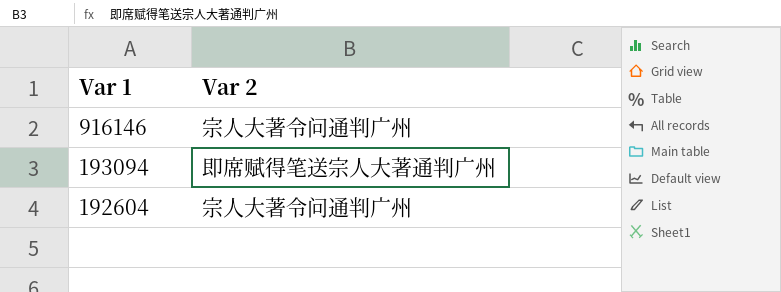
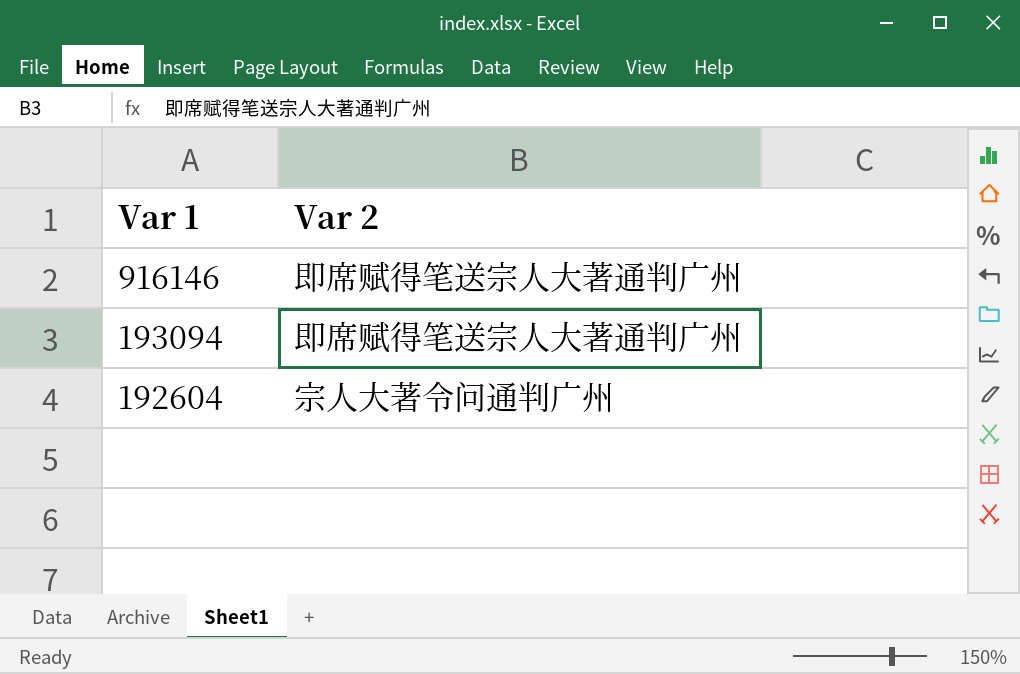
916146 | Var 2: 宗人大著令问通判广州 -> 即席赋得笔送宗人大著通判广州

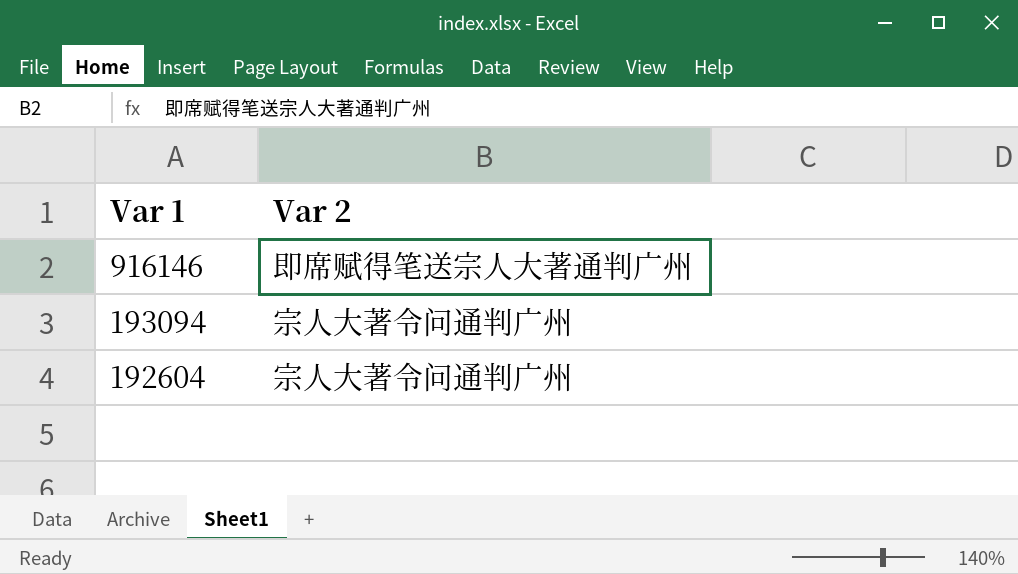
193094 | Var 2: 即席赋得笔送宗人大著通判广州 -> 宗人大著令问通判广州

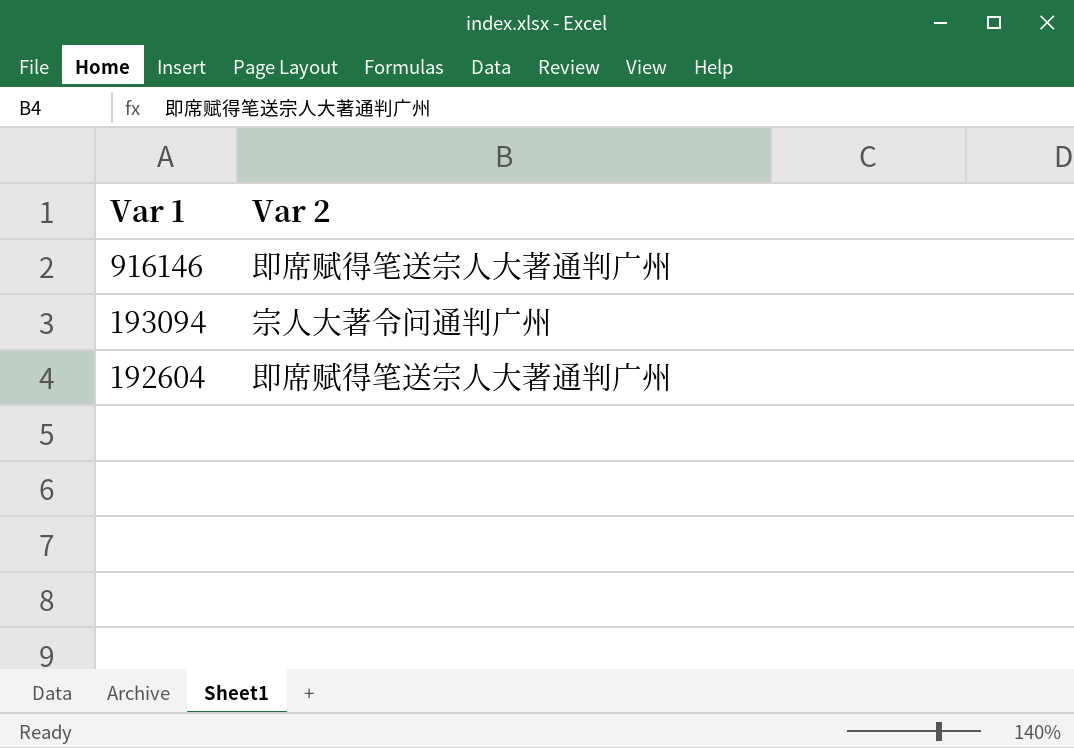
192604 | Var 2: 宗人大著令问通判广州 -> 即席赋得笔送宗人大著通判广州

